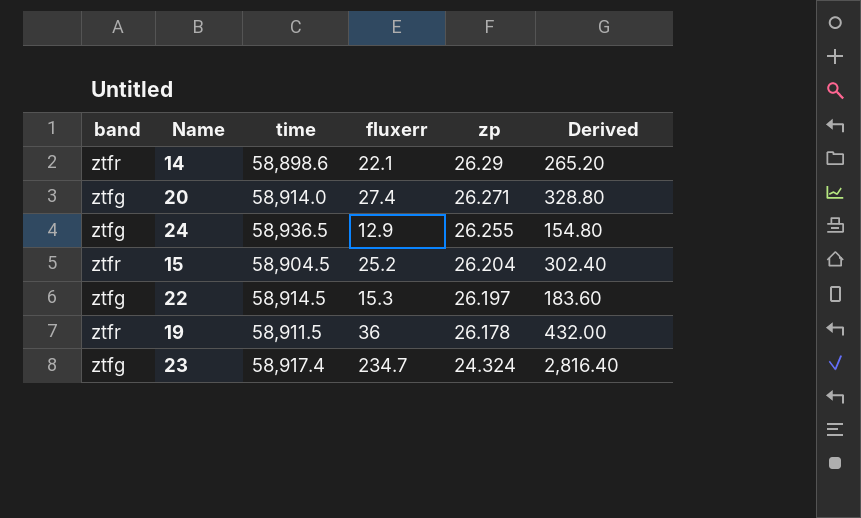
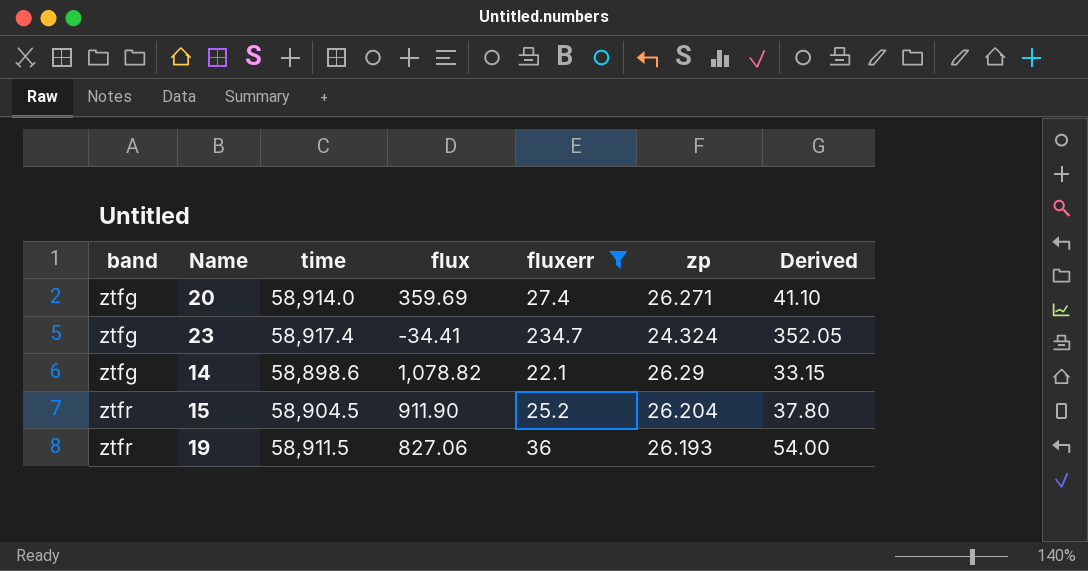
filter: none -> fluxerr >= 22.1
row order: zp descending -> band ascending
column flux | position: none -> 4
column Derived | formula: [fluxerr] * 12 -> [fluxerr] * 1.5
14 | band: ztfr -> ztfg
19 | zp: 26.178 -> 26.193

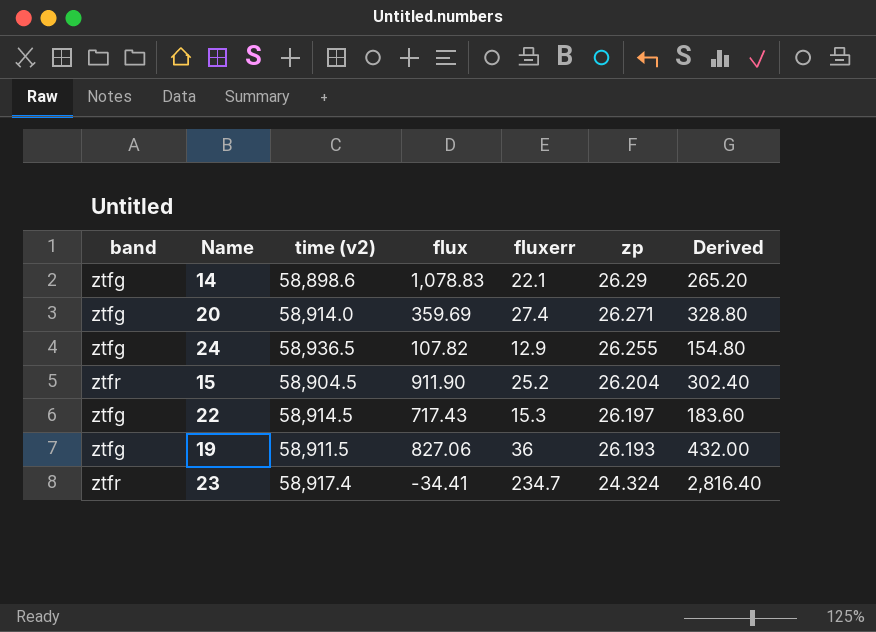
filter: fluxerr >= 22.1 -> none
row order: band ascending -> zp descending
column name: time -> time (v2)
column Derived | formula: [fluxerr] * 1.5 -> [fluxerr] * 12
14 | flux: 1,078.82 -> 1,078.83
19 | band: ztfr -> ztfg
23 | band: ztfg -> ztfr

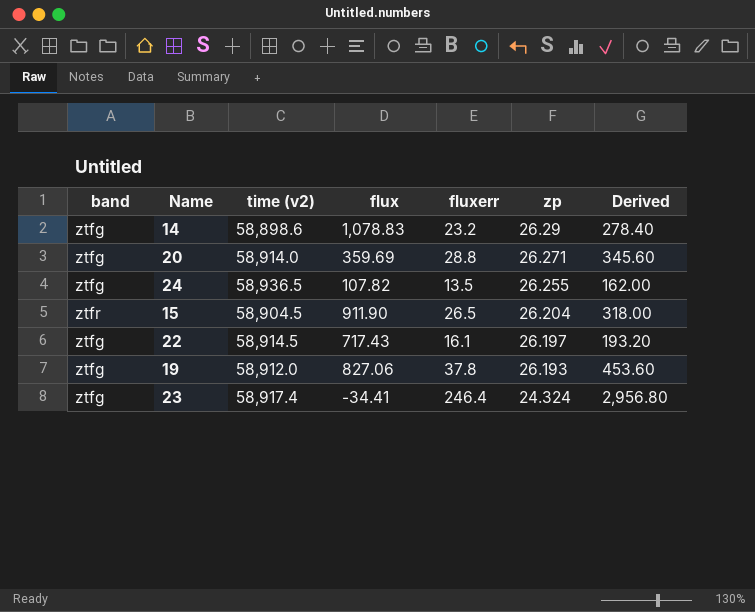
14 | fluxerr: 22.1 -> 23.2
14 | Derived: 265.20 -> 278.40
20 | fluxerr: 27.4 -> 28.8
20 | Derived: 328.80 -> 345.60
24 | fluxerr: 12.9 -> 13.5
24 | Derived: 154.80 -> 162.00
15 | fluxerr: 25.2 -> 26.5
15 | Derived: 302.40 -> 318.00
22 | fluxerr: 15.3 -> 16.1
22 | Derived: 183.60 -> 193.20
19 | time (v2): 58,911.5 -> 58,912.0
19 | fluxerr: 36 -> 37.8
19 | Derived: 432.00 -> 453.60
23 | band: ztfr -> ztfg
23 | fluxerr: 234.7 -> 246.4
23 | Derived: 2,816.40 -> 2,956.80

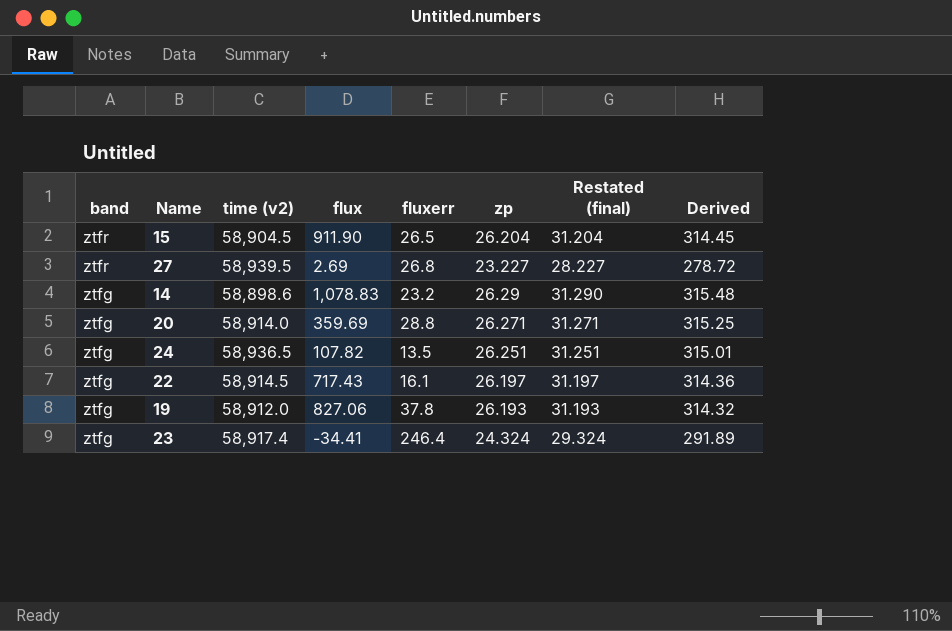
row order: zp descending -> band descending
column Restated (final) | formula: none -> [zp] + 5
column Derived | formula: [fluxerr] * 12 -> [zp] * 12
row 27: none -> ztfr | 58,939.5 | 2.69 | 26.8 | 23.227 | 28.227 | 278.72
24 | zp: 26.255 -> 26.251

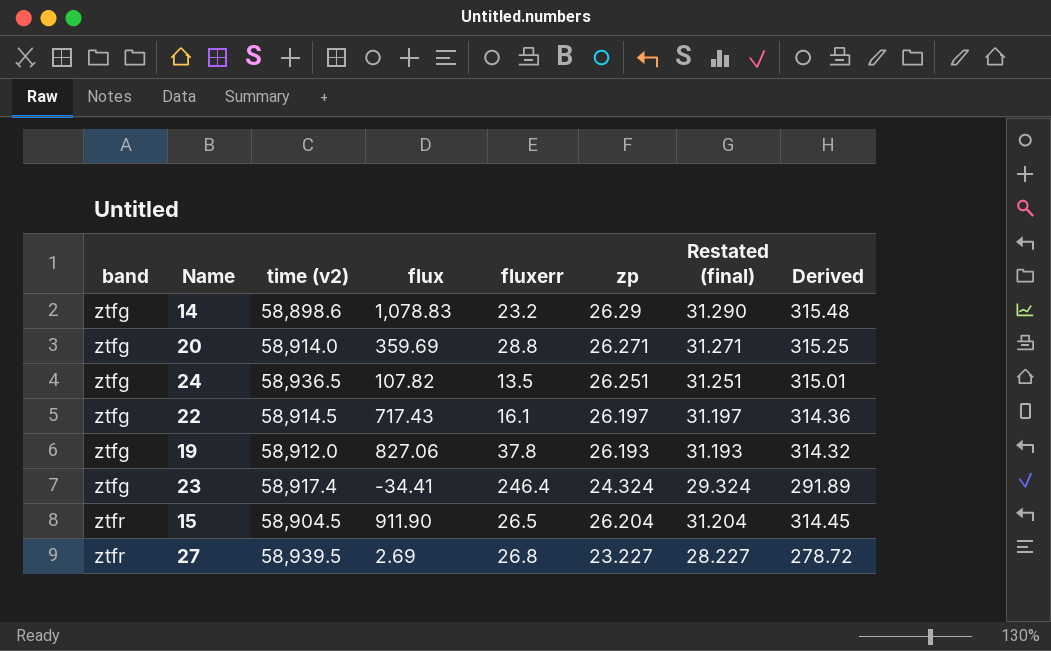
row order: band descending -> band ascending

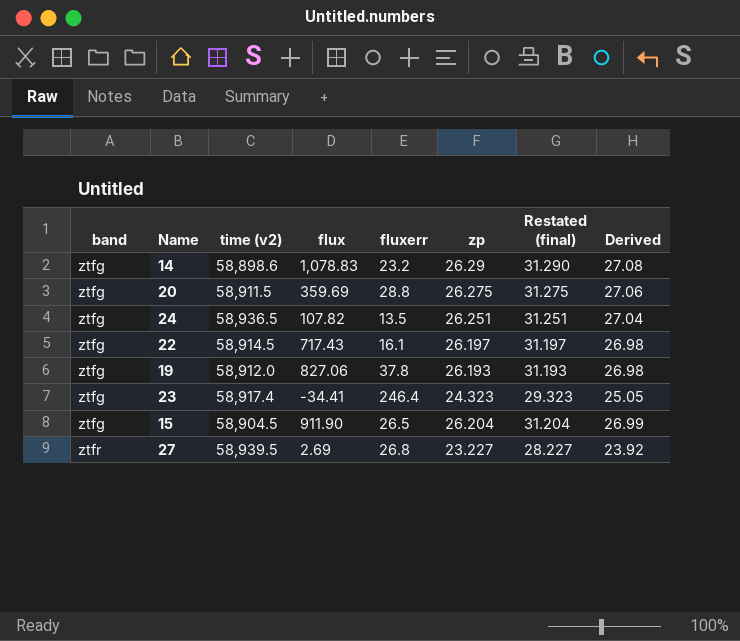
column Derived | formula: [zp] * 12 -> [zp] * 1.03
20 | time (v2): 58,914.0 -> 58,911.5
20 | zp: 26.271 -> 26.275
20 | Restated (final): 31.271 -> 31.275
23 | zp: 24.324 -> 24.323
23 | Restated (final): 29.324 -> 29.323
15 | band: ztfr -> ztfg

